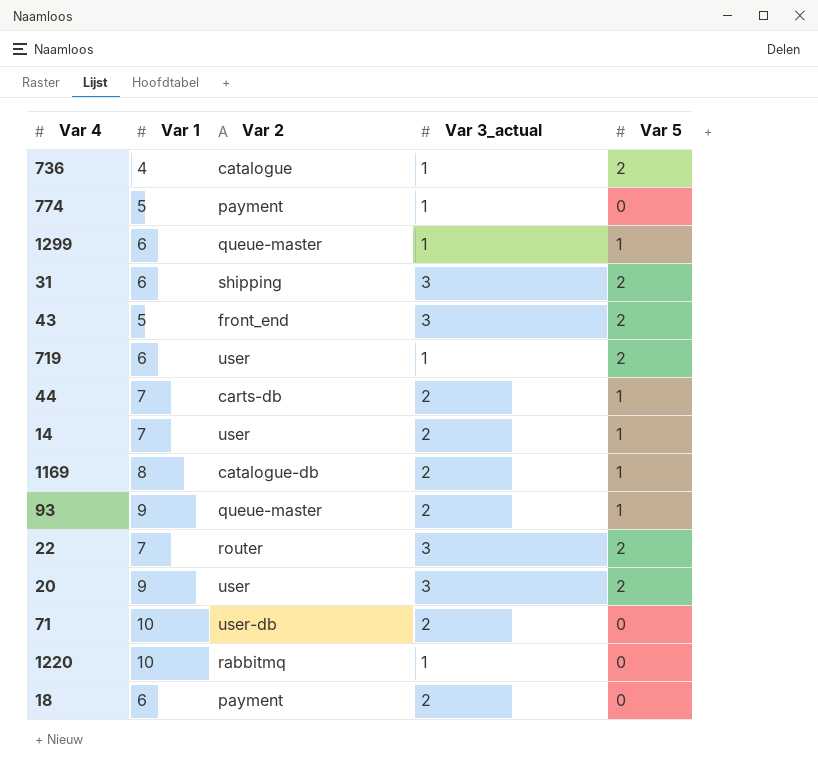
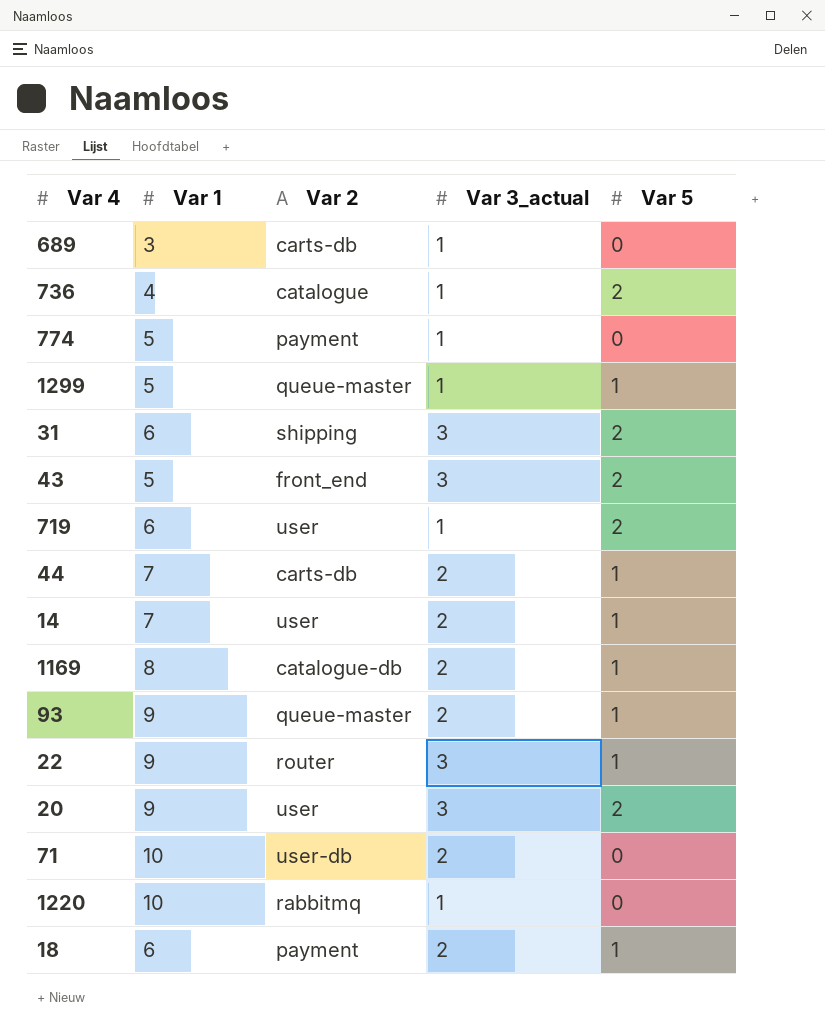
row 689: none -> 3 | carts-db | 1 | 0
1299 | Var 1: 6 -> 5
22 | Var 1: 7 -> 9
22 | Var 5: 2 -> 1
18 | Var 5: 0 -> 1

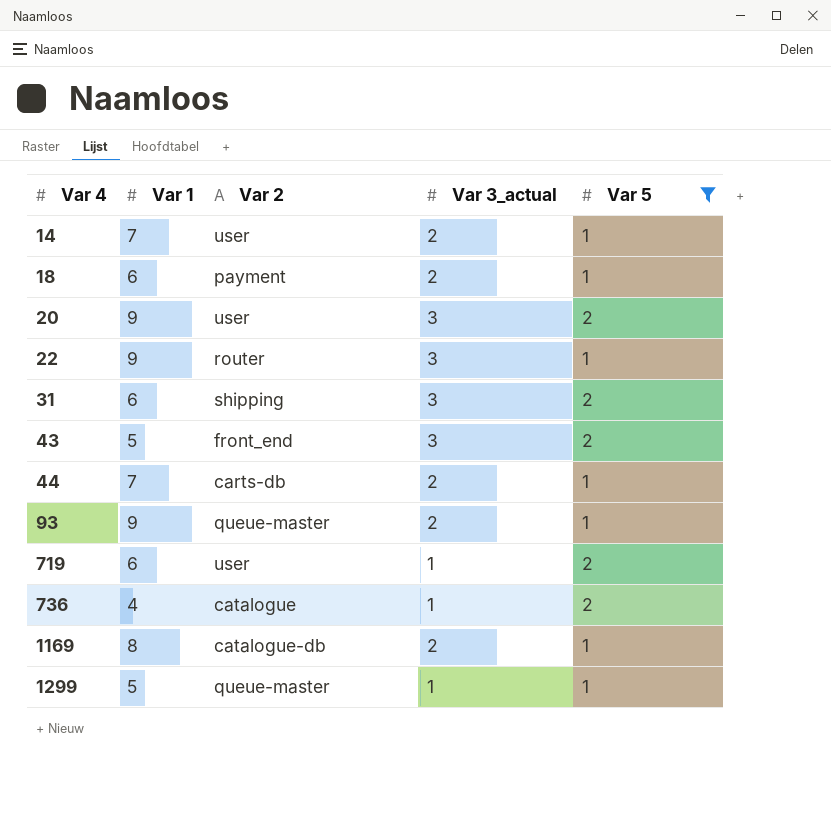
filter: none -> Var 5 != 0
row order: none -> Var 4 ascending

